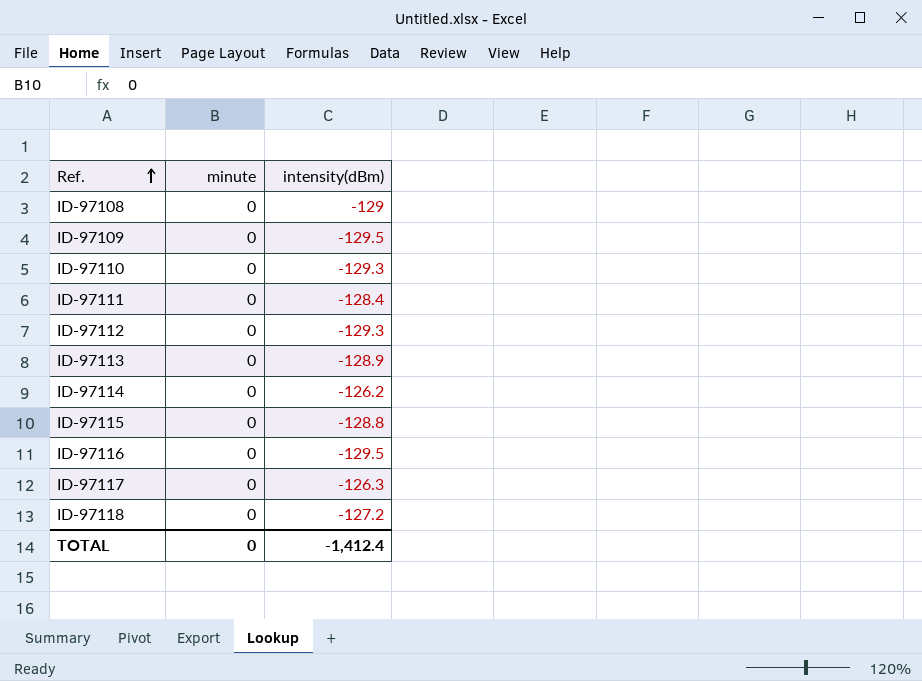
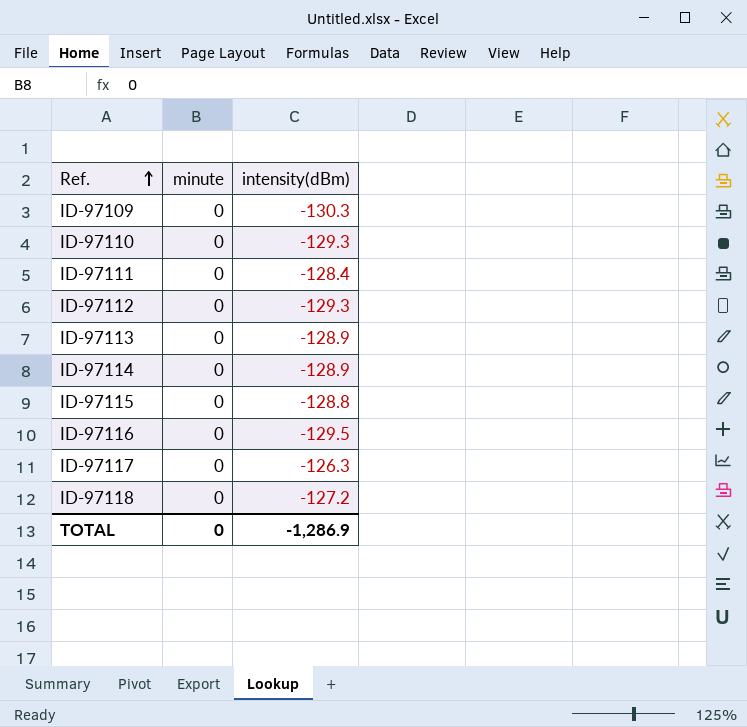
row ID-97108: 0 | -129 -> none
ID-97109 | intensity(dBm): -129.5 -> -130.3
ID-97114 | intensity(dBm): -126.2 -> -128.9
TOTAL | intensity(dBm): -1,412.4 -> -1,286.9

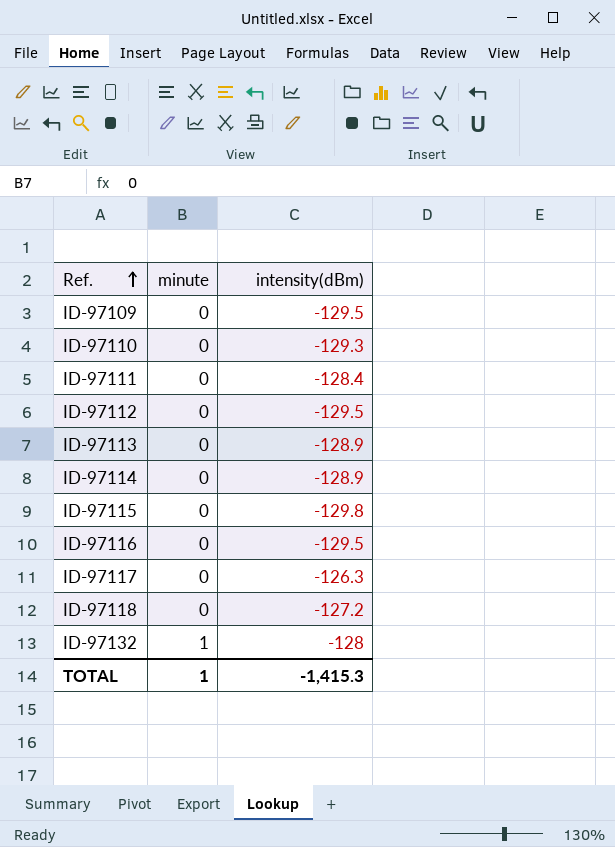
ID-97109 | intensity(dBm): -130.3 -> -129.5
ID-97112 | intensity(dBm): -129.3 -> -129.5
ID-97115 | intensity(dBm): -128.8 -> -129.8
row ID-97132: none -> 1 | -128
TOTAL | minute: 0 -> 1
TOTAL | intensity(dBm): -1,286.9 -> -1,415.3

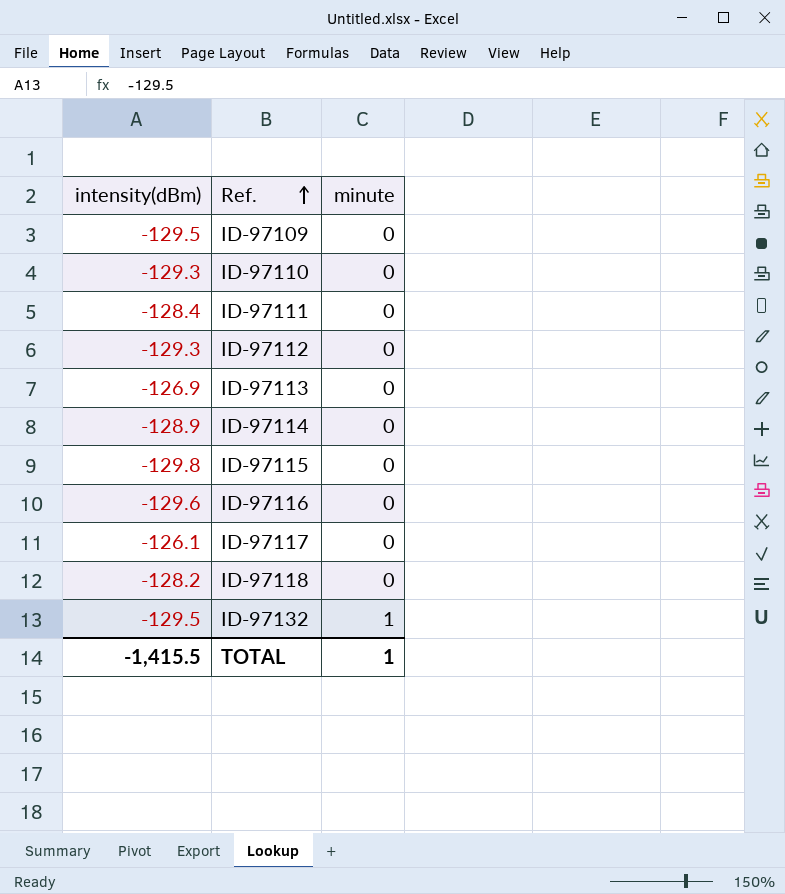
column intensity(dBm) | position: 3 -> 1
ID-97112 | intensity(dBm): -129.5 -> -129.3
ID-97113 | intensity(dBm): -128.9 -> -126.9
ID-97116 | intensity(dBm): -129.5 -> -129.6
ID-97117 | intensity(dBm): -126.3 -> -126.1
ID-97118 | intensity(dBm): -127.2 -> -128.2
ID-97132 | intensity(dBm): -128 -> -129.5
TOTAL | intensity(dBm): -1,415.3 -> -1,415.5

